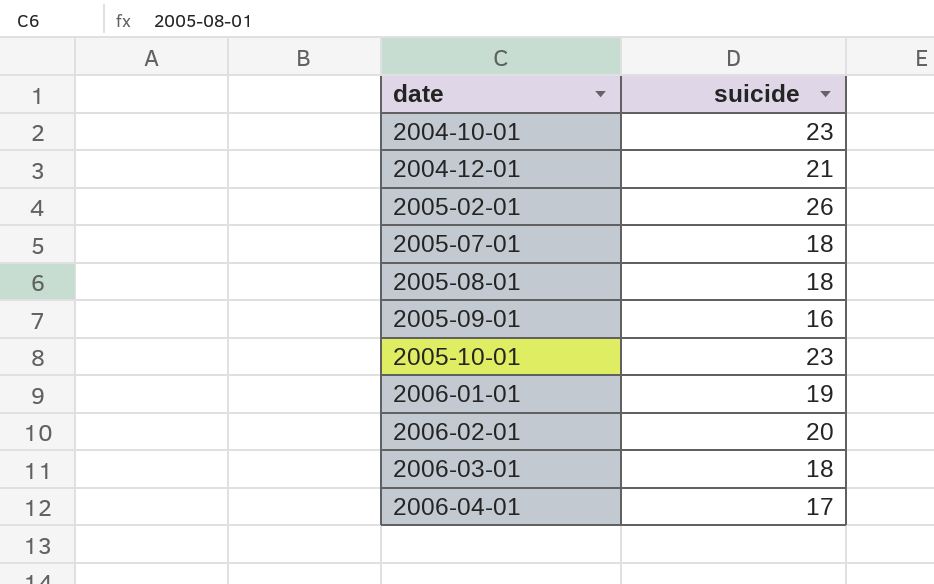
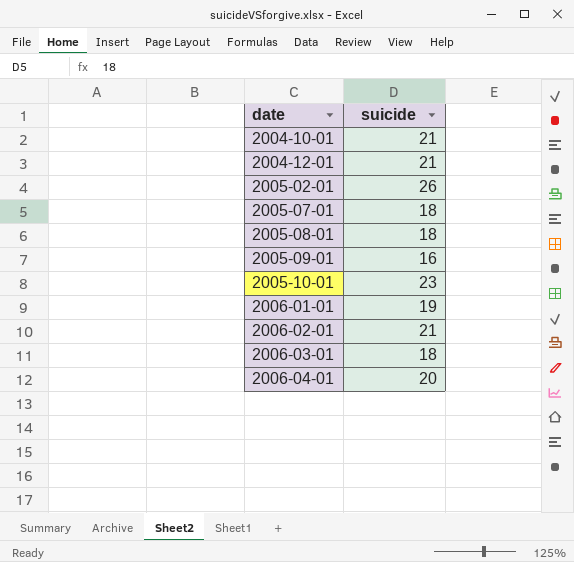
2004-10-01 | suicide: 23 -> 21
2006-02-01 | suicide: 20 -> 21
2006-04-01 | suicide: 17 -> 20

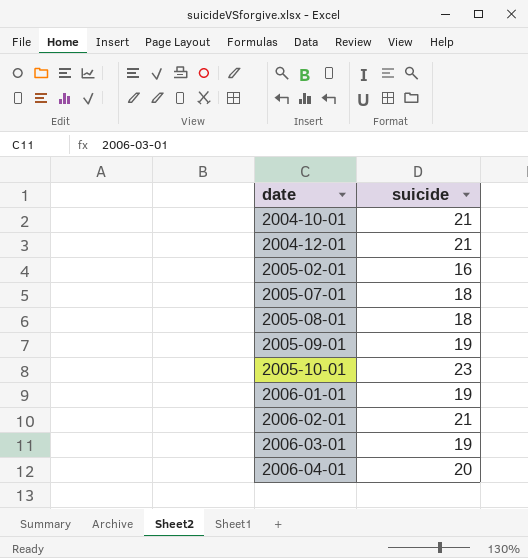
2005-02-01 | suicide: 26 -> 16
2005-09-01 | suicide: 16 -> 19
2006-03-01 | suicide: 18 -> 19

